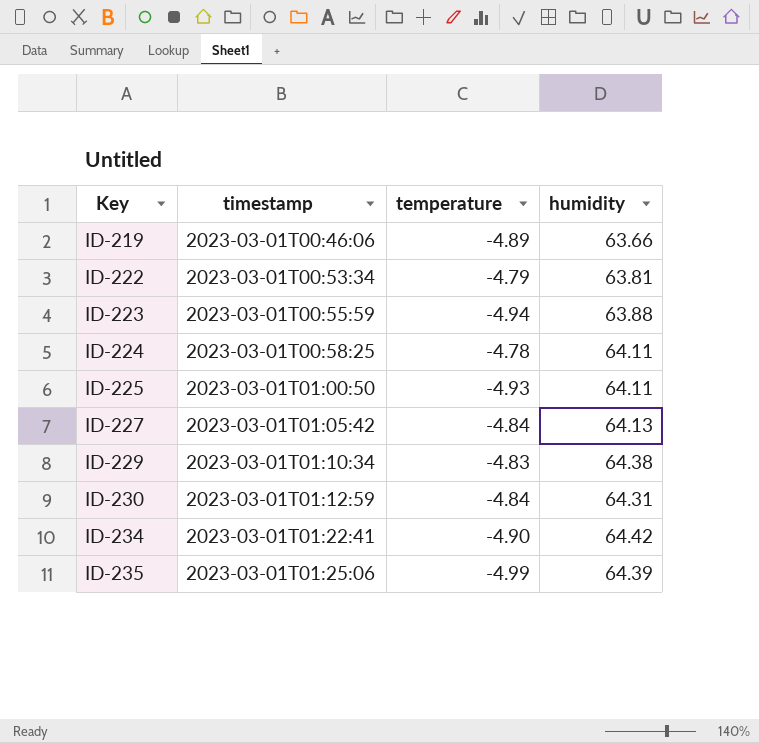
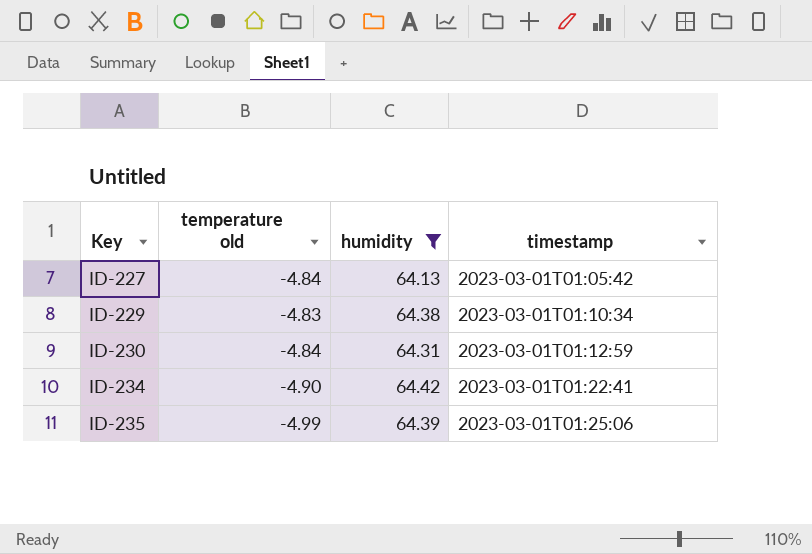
filter: none -> humidity >= 64.13
column name: temperature -> temperature old
column timestamp | position: 2 -> 4

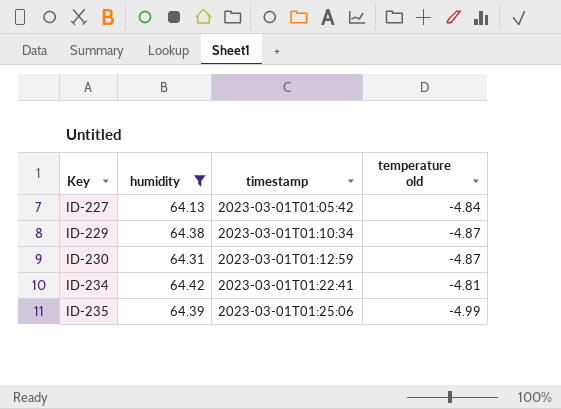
column temperature old | position: 2 -> 4
ID-229 | temperature old: -4.83 -> -4.87
ID-230 | temperature old: -4.84 -> -4.87
ID-234 | temperature old: -4.90 -> -4.81

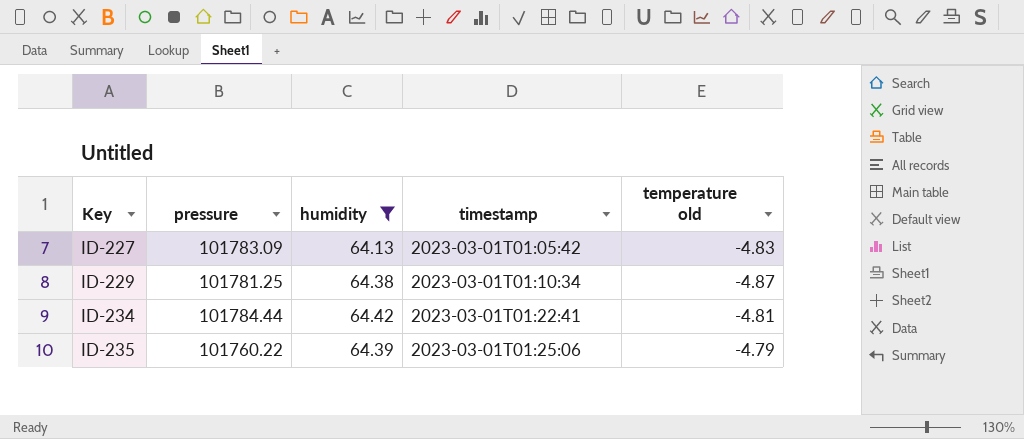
column pressure | position: none -> 2
row ID-230: 64.31 | 2023-03-01T01:12:59 | -4.87 -> none
ID-227 | temperature old: -4.84 -> -4.83
ID-235 | temperature old: -4.99 -> -4.79

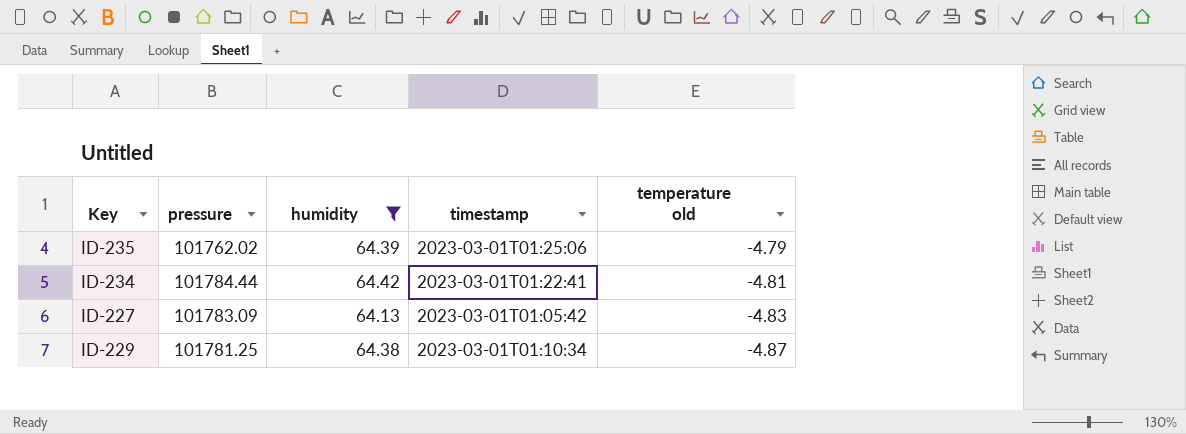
row order: Key ascending -> temperature old descending
ID-235 | pressure: 101760.22 -> 101762.02

